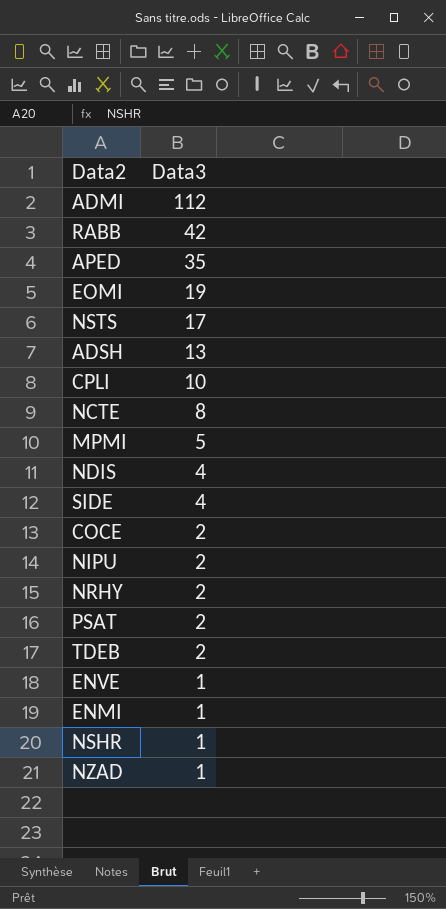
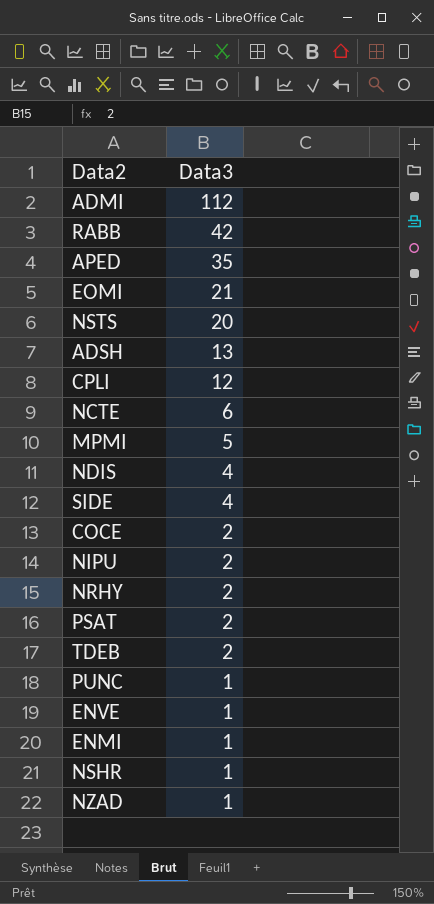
EOMI | Data3: 19 -> 21
NSTS | Data3: 17 -> 20
CPLI | Data3: 10 -> 12
NCTE | Data3: 8 -> 6
row PUNC: none -> 1

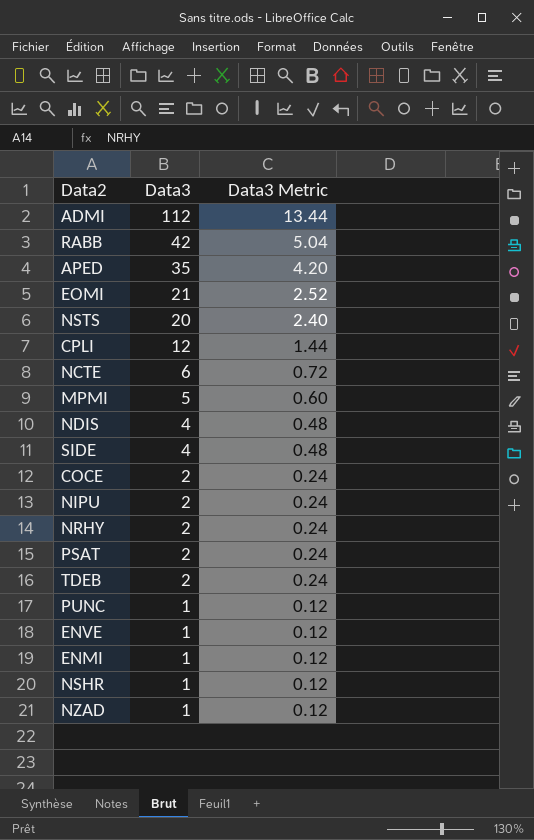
column Data3 Metric | formula: none -> [Data3] * 0.12
row ADSH: 13 -> none

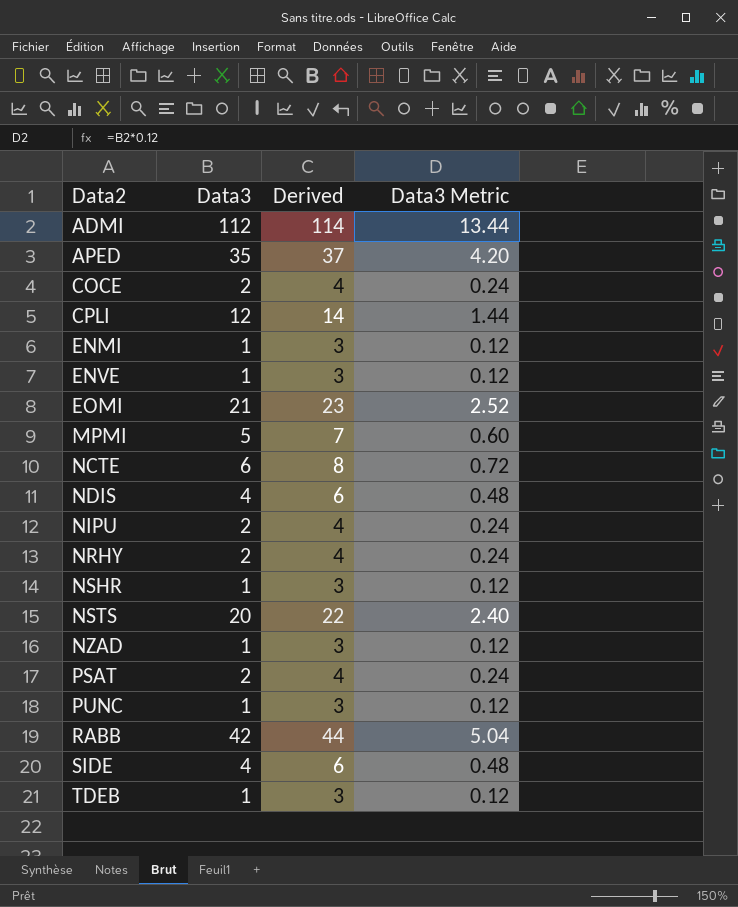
row order: Data3 descending -> Data2 ascending
column Derived | formula: none -> [Data3] + 2
TDEB | Data3: 2 -> 1
TDEB | Data3 Metric: 0.24 -> 0.12

